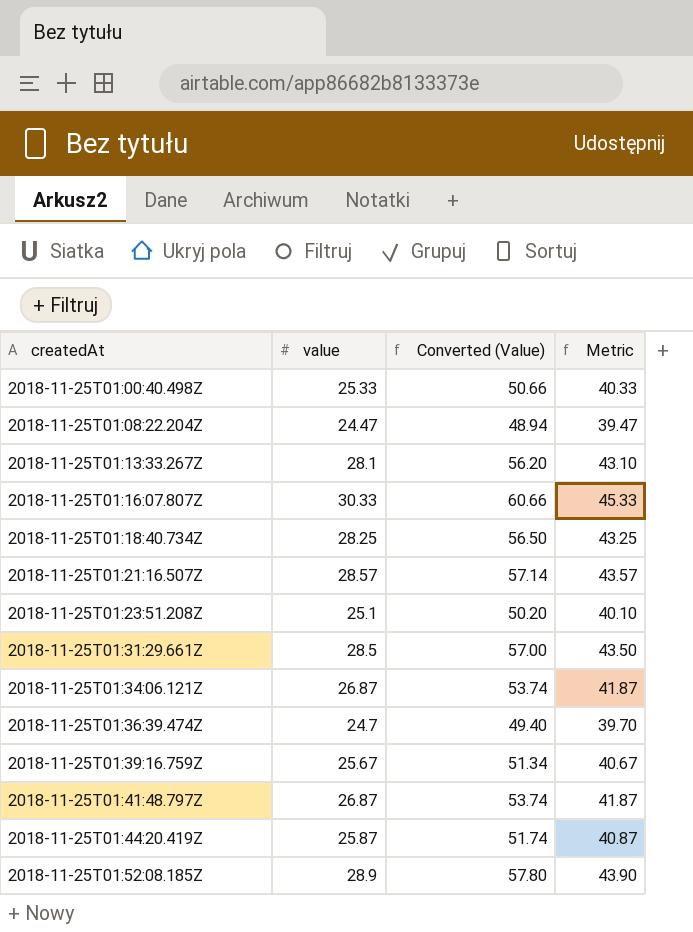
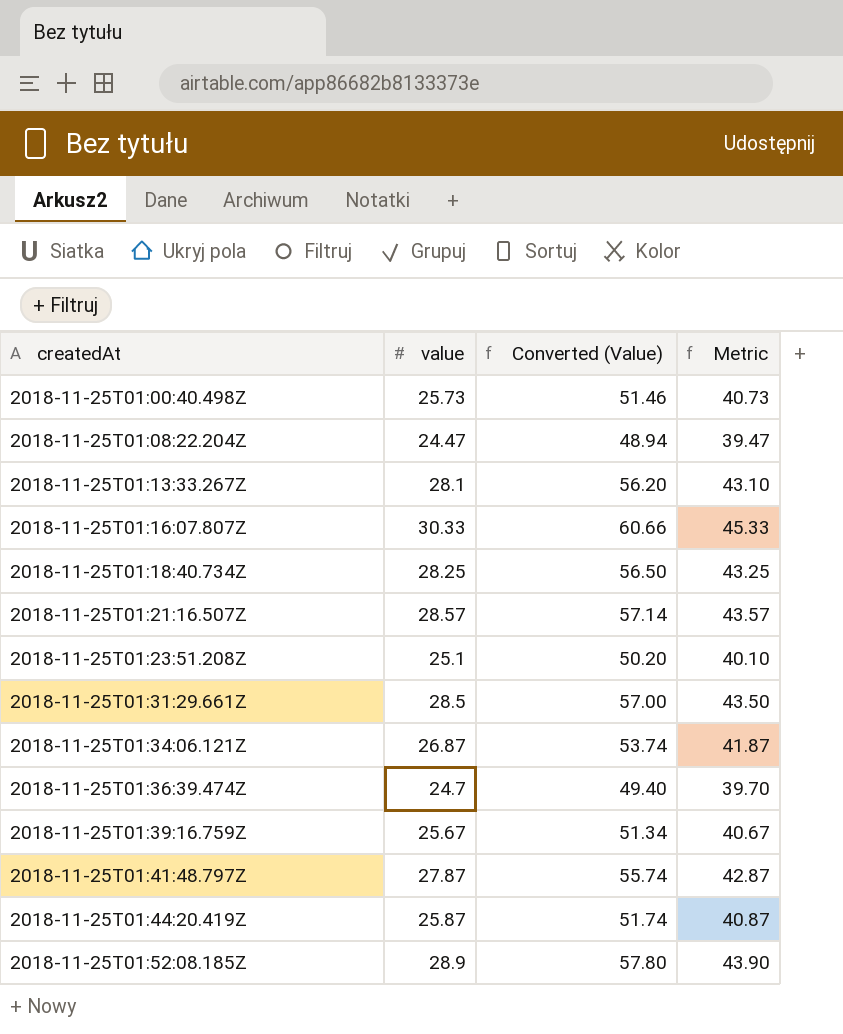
2018-11-25T01:00:40.498Z | value: 25.33 -> 25.73
2018-11-25T01:00:40.498Z | Converted (Value): 50.66 -> 51.46
2018-11-25T01:00:40.498Z | Metric: 40.33 -> 40.73
2018-11-25T01:41:48.797Z | value: 26.87 -> 27.87
2018-11-25T01:41:48.797Z | Converted (Value): 53.74 -> 55.74
2018-11-25T01:41:48.797Z | Metric: 41.87 -> 42.87

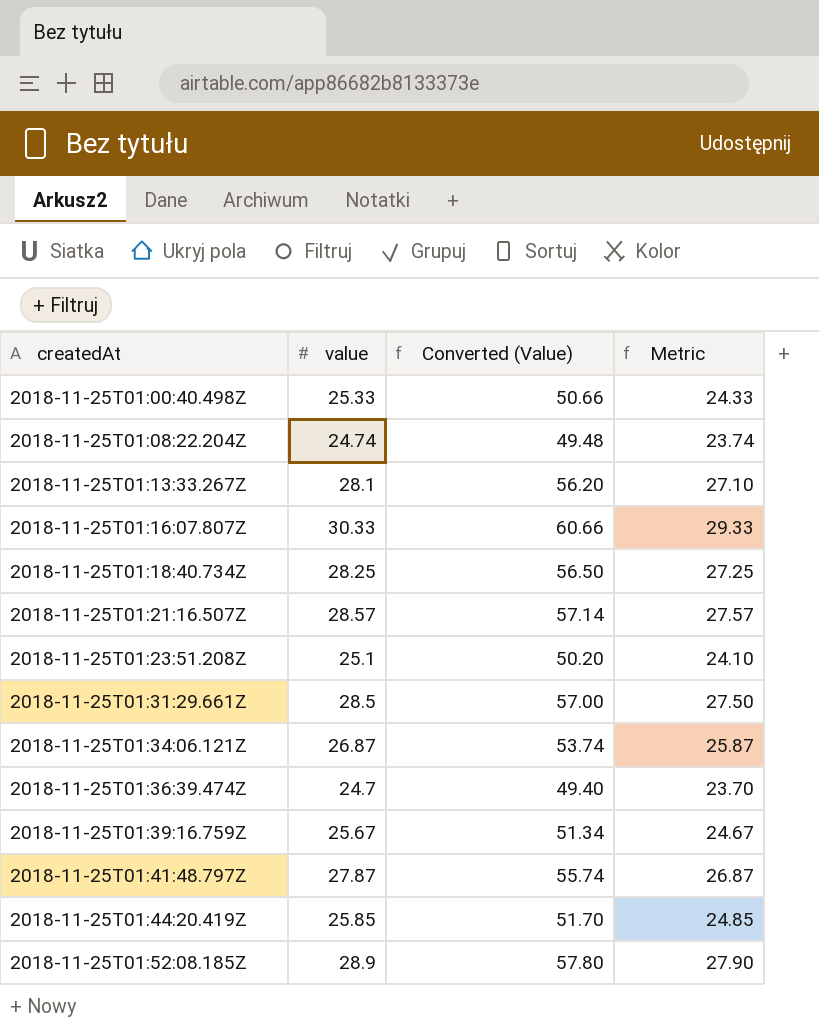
column Metric | formula: [value] + 15 -> [value] - 1
2018-11-25T01:00:40.498Z | value: 25.73 -> 25.33
2018-11-25T01:00:40.498Z | Converted (Value): 51.46 -> 50.66
2018-11-25T01:08:22.204Z | value: 24.47 -> 24.74
2018-11-25T01:08:22.204Z | Converted (Value): 48.94 -> 49.48
2018-11-25T01:44:20.419Z | value: 25.87 -> 25.85
2018-11-25T01:44:20.419Z | Converted (Value): 51.74 -> 51.70

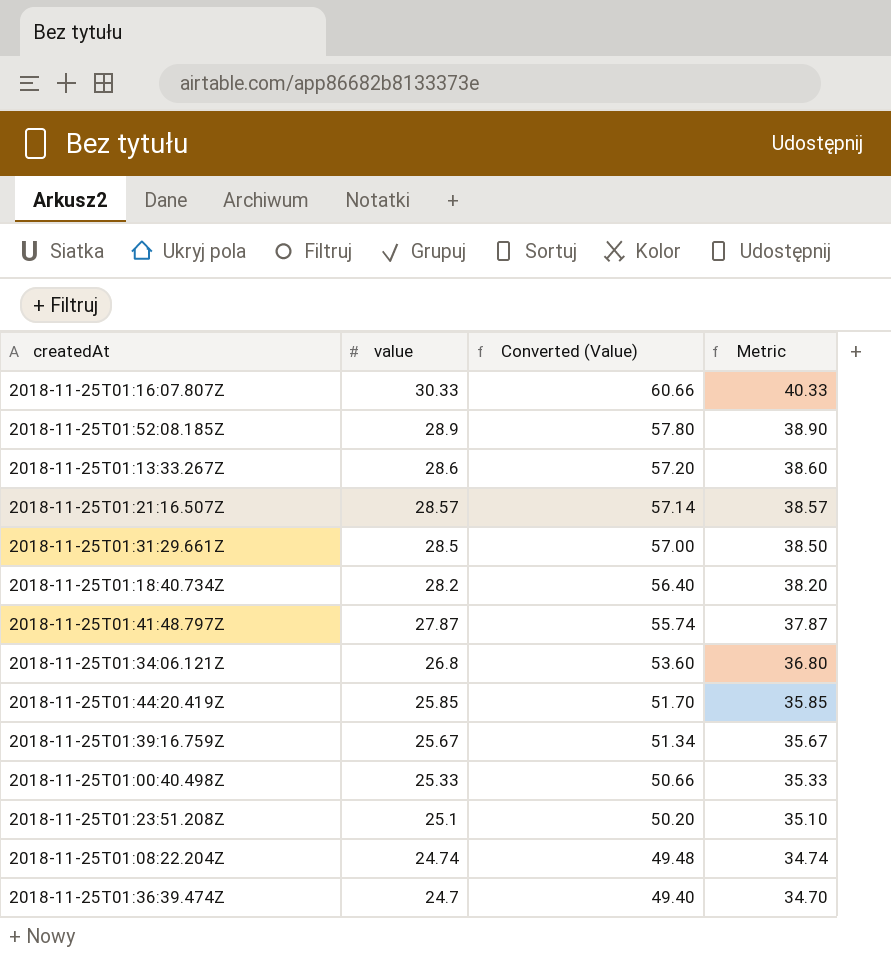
row order: createdAt ascending -> value descending
column Metric | formula: [value] - 1 -> [value] + 10
2018-11-25T01:13:33.267Z | value: 28.1 -> 28.6
2018-11-25T01:13:33.267Z | Converted (Value): 56.20 -> 57.20
2018-11-25T01:18:40.734Z | value: 28.25 -> 28.2
2018-11-25T01:18:40.734Z | Converted (Value): 56.50 -> 56.40
2018-11-25T01:34:06.121Z | value: 26.87 -> 26.8
2018-11-25T01:34:06.121Z | Converted (Value): 53.74 -> 53.60

